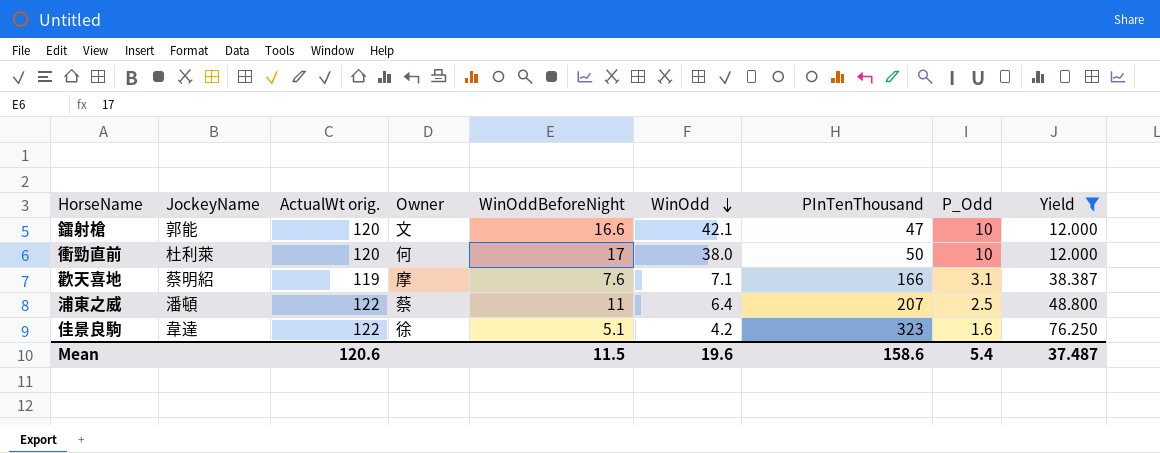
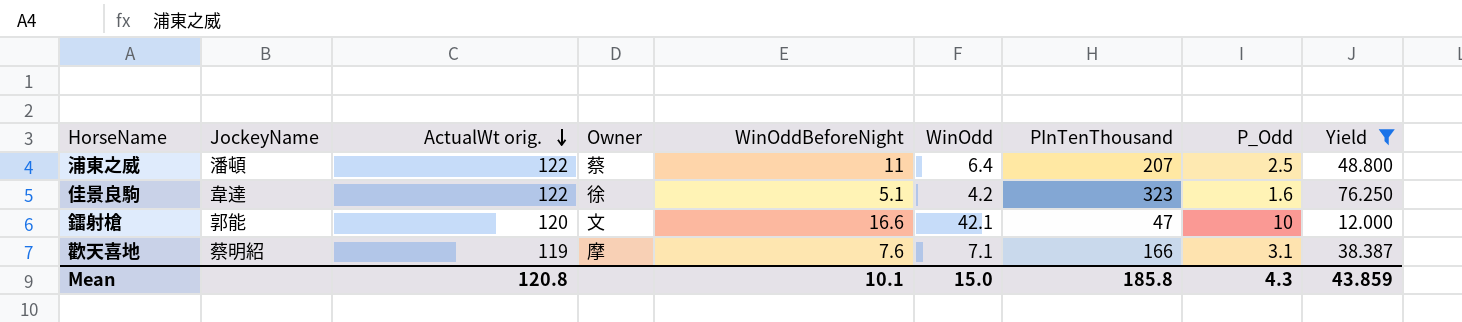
row order: WinOdd descending -> ActualWt orig. descending
row 衝勁直前: 杜利萊 | 120 | 何 | 17 | 38.0 | 50 | 10 | 12.000 -> none
Mean | ActualWt orig.: 120.6 -> 120.8
Mean | WinOddBeforeNight: 11.5 -> 10.1
Mean | WinOdd: 19.6 -> 15.0
Mean | PInTenThousand: 158.6 -> 185.8
Mean | P_Odd: 5.4 -> 4.3
Mean | Yield: 37.487 -> 43.859

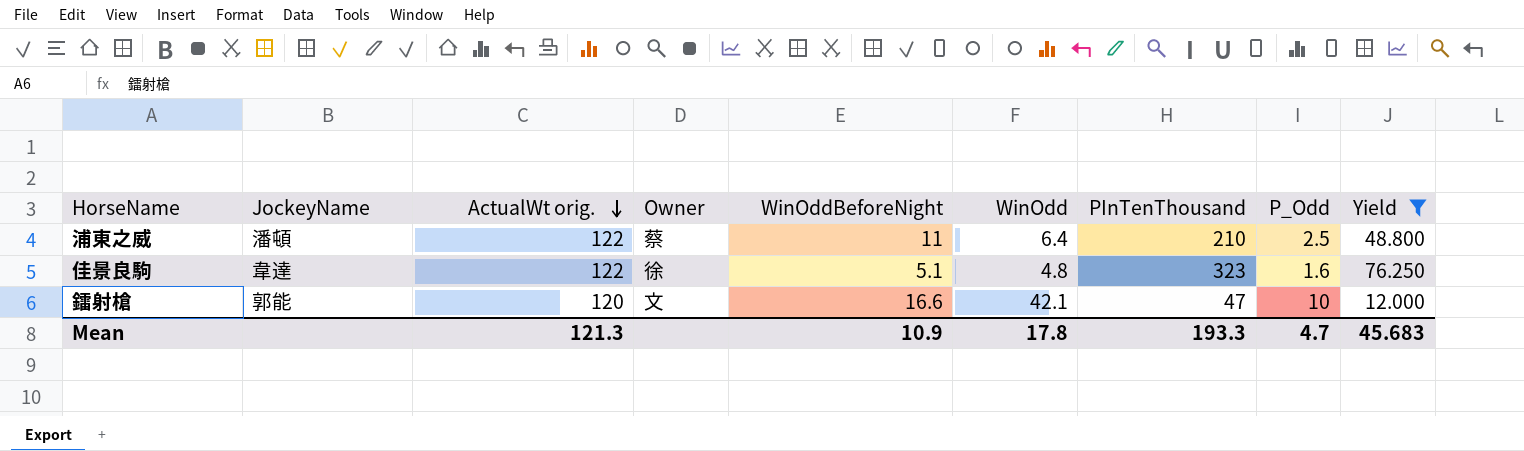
row 歡天喜地: 蔡明紹 | 119 | 摩 | 7.6 | 7.1 | 166 | 3.1 | 38.387 -> none
浦東之威 | PInTenThousand: 207 -> 210
佳景良駒 | WinOdd: 4.2 -> 4.8
Mean | ActualWt orig.: 120.8 -> 121.3
Mean | WinOddBeforeNight: 10.1 -> 10.9
Mean | WinOdd: 15.0 -> 17.8
Mean | PInTenThousand: 185.8 -> 193.3
Mean | P_Odd: 4.3 -> 4.7
Mean | Yield: 43.859 -> 45.683

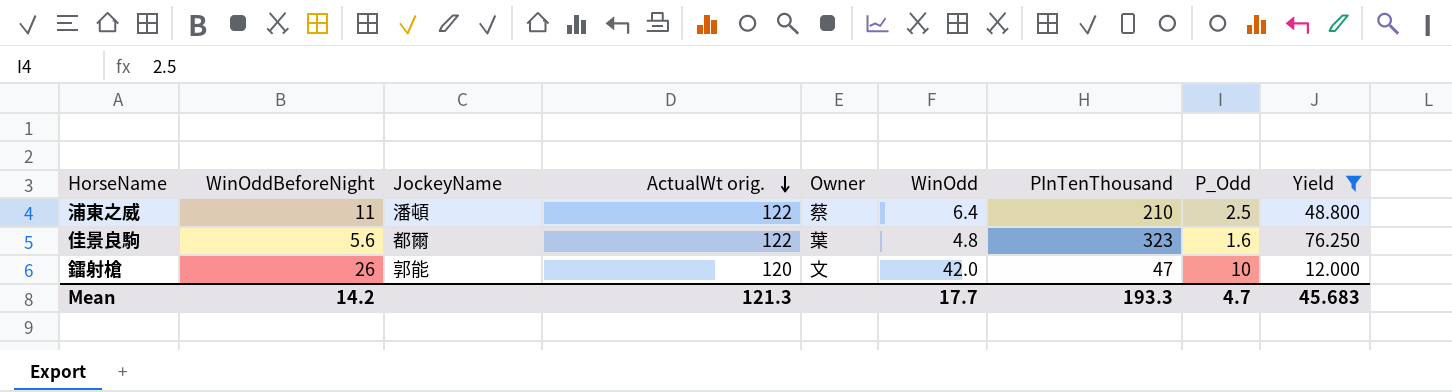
column WinOddBeforeNight | position: 5 -> 2
佳景良駒 | WinOddBeforeNight: 5.1 -> 5.6
佳景良駒 | JockeyName: 韋達 -> 都爾
佳景良駒 | Owner: 徐 -> 葉
鐳射槍 | WinOddBeforeNight: 16.6 -> 26
鐳射槍 | WinOdd: 42.1 -> 42.0
Mean | WinOddBeforeNight: 10.9 -> 14.2
Mean | WinOdd: 17.8 -> 17.7

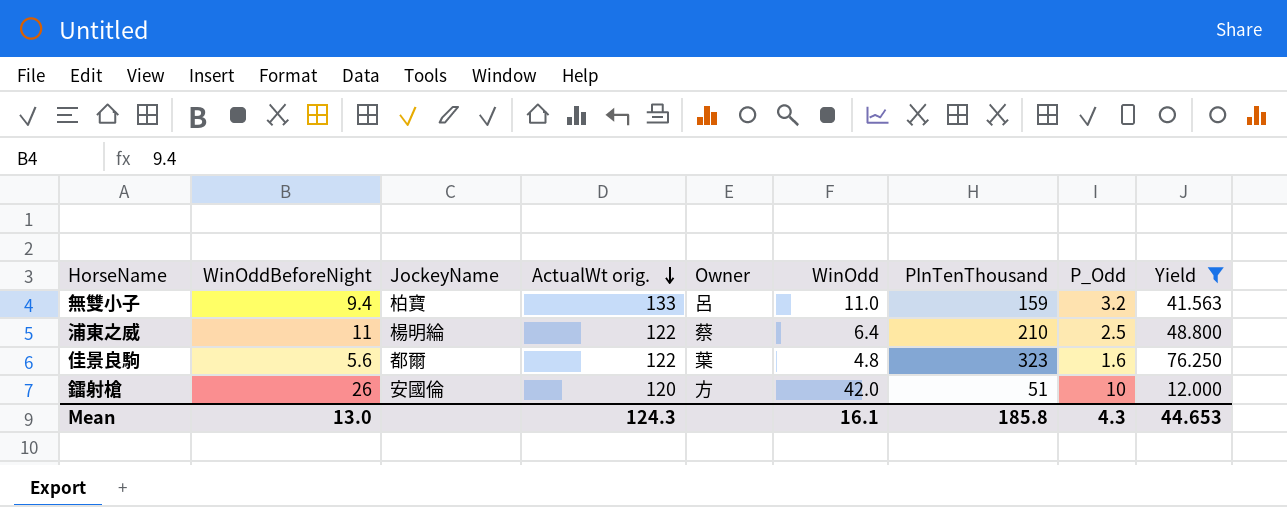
row 無雙小子: none -> 9.4 | 柏寶 | 133 | 呂 | 11.0 | 159 | 3.2 | 41.563
浦東之威 | JockeyName: 潘頓 -> 楊明綸
鐳射槍 | JockeyName: 郭能 -> 安國倫
鐳射槍 | Owner: 文 -> 方
鐳射槍 | PInTenThousand: 47 -> 51
Mean | WinOddBeforeNight: 14.2 -> 13.0
Mean | ActualWt orig.: 121.3 -> 124.3
Mean | WinOdd: 17.7 -> 16.1
Mean | PInTenThousand: 193.3 -> 185.8
Mean | P_Odd: 4.7 -> 4.3
Mean | Yield: 45.683 -> 44.653

